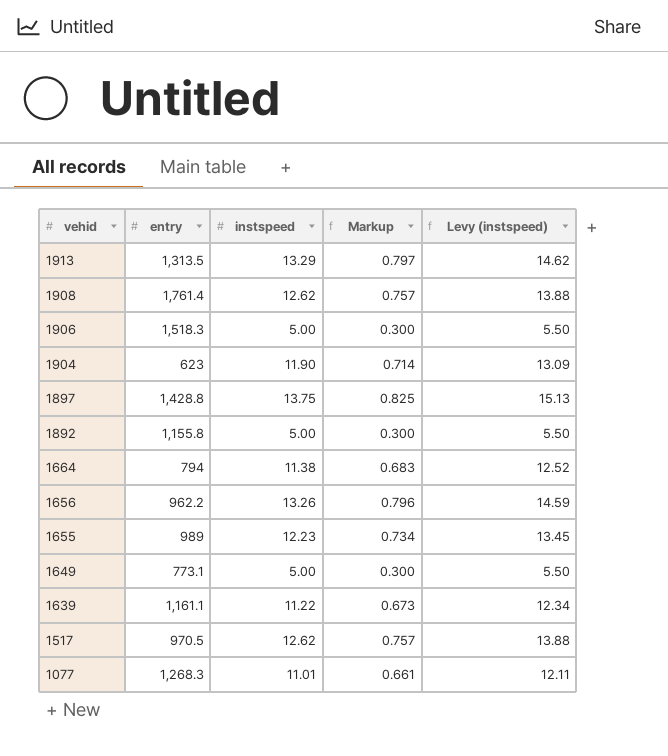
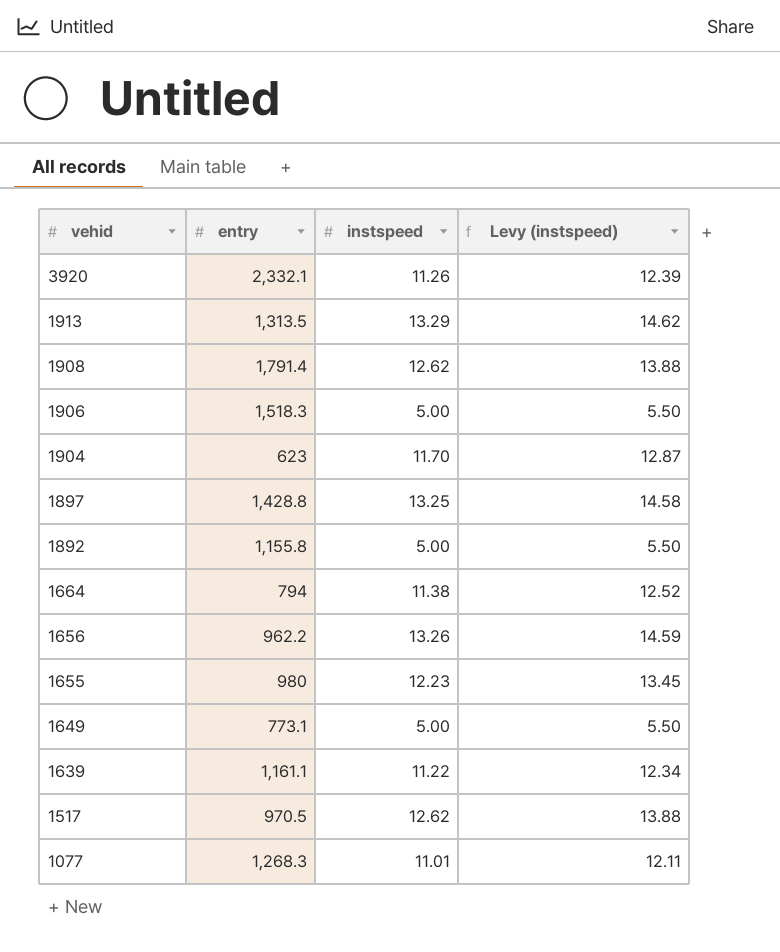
column Markup | formula: [instspeed] * 0.06 -> none
row 3920: none -> 2,332.1 | 11.26 | 12.39
1908 | entry: 1,761.4 -> 1,791.4
1904 | instspeed: 11.90 -> 11.70
1904 | Levy (instspeed): 13.09 -> 12.87
1897 | instspeed: 13.75 -> 13.25
1897 | Levy (instspeed): 15.13 -> 14.58
1655 | entry: 989 -> 980

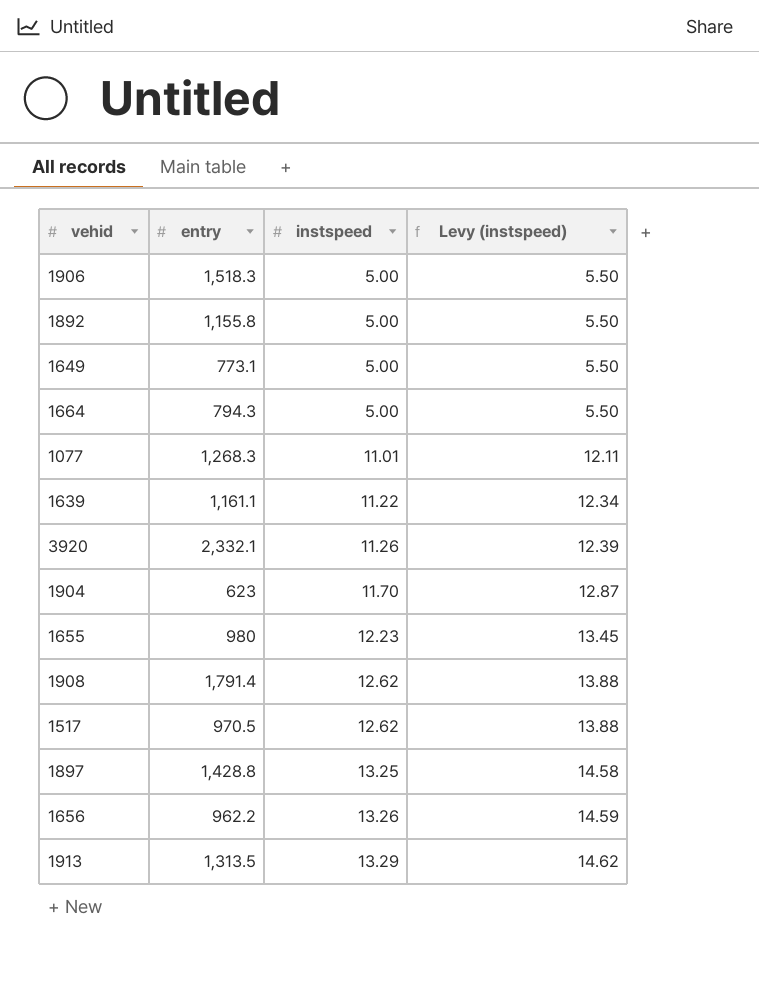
row order: vehid descending -> instspeed ascending
1664 | entry: 794 -> 794.3
1664 | instspeed: 11.38 -> 5.00
1664 | Levy (instspeed): 12.52 -> 5.50

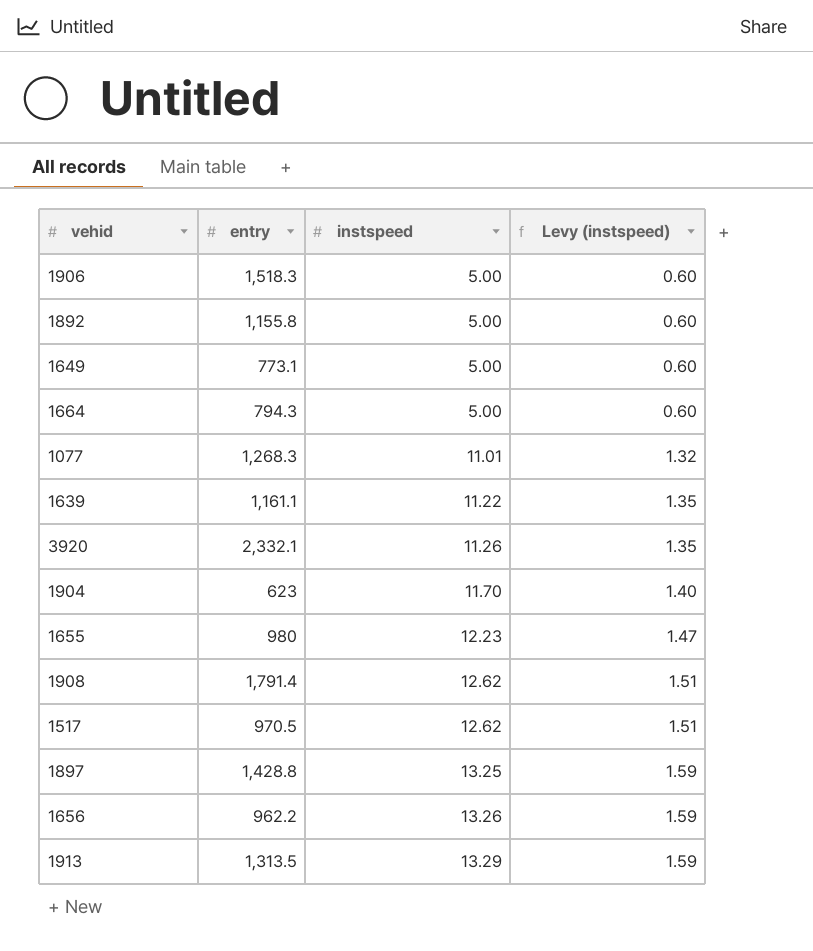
column Levy (instspeed) | formula: [instspeed] * 1.1 -> [instspeed] * 0.12

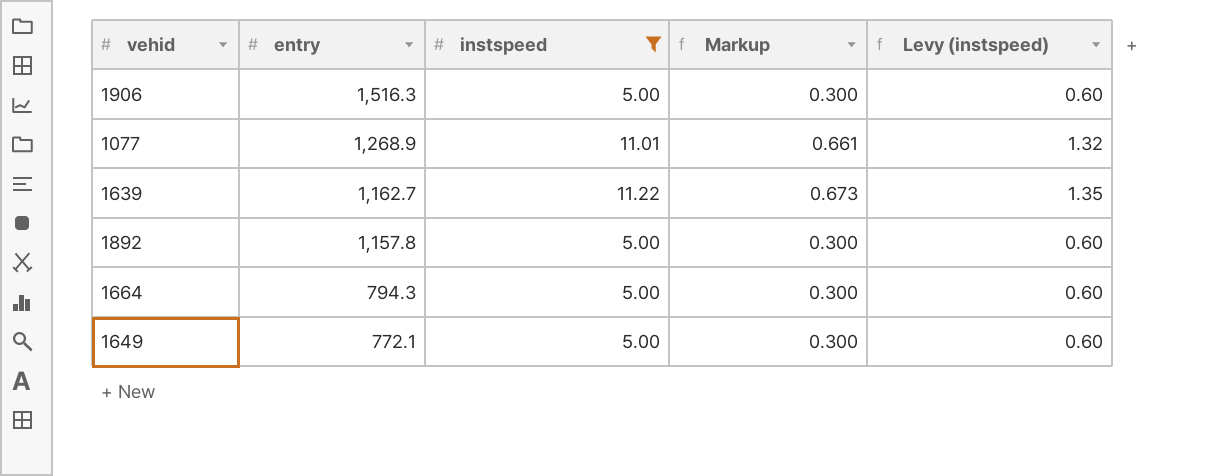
filter: none -> instspeed <= 11.22
row order: instspeed ascending -> entry descending
column Markup | formula: none -> [instspeed] * 0.06
1906 | entry: 1,518.3 -> 1,516.3
1077 | entry: 1,268.3 -> 1,268.9
1639 | entry: 1,161.1 -> 1,162.7
1892 | entry: 1,155.8 -> 1,157.8
1649 | entry: 773.1 -> 772.1

